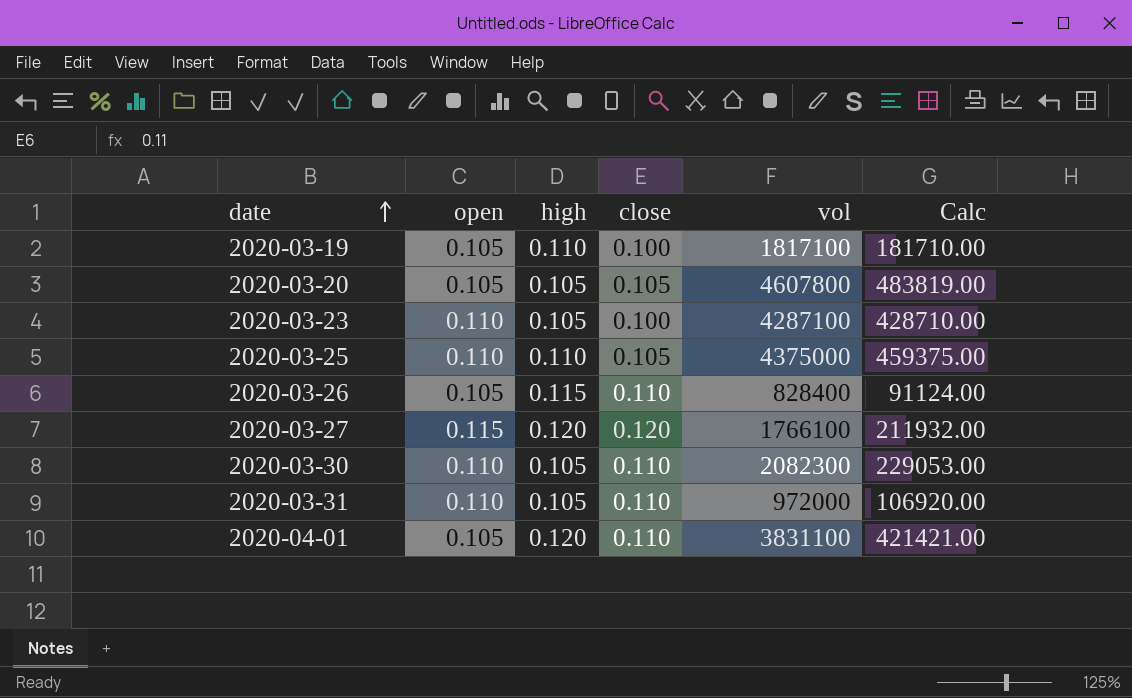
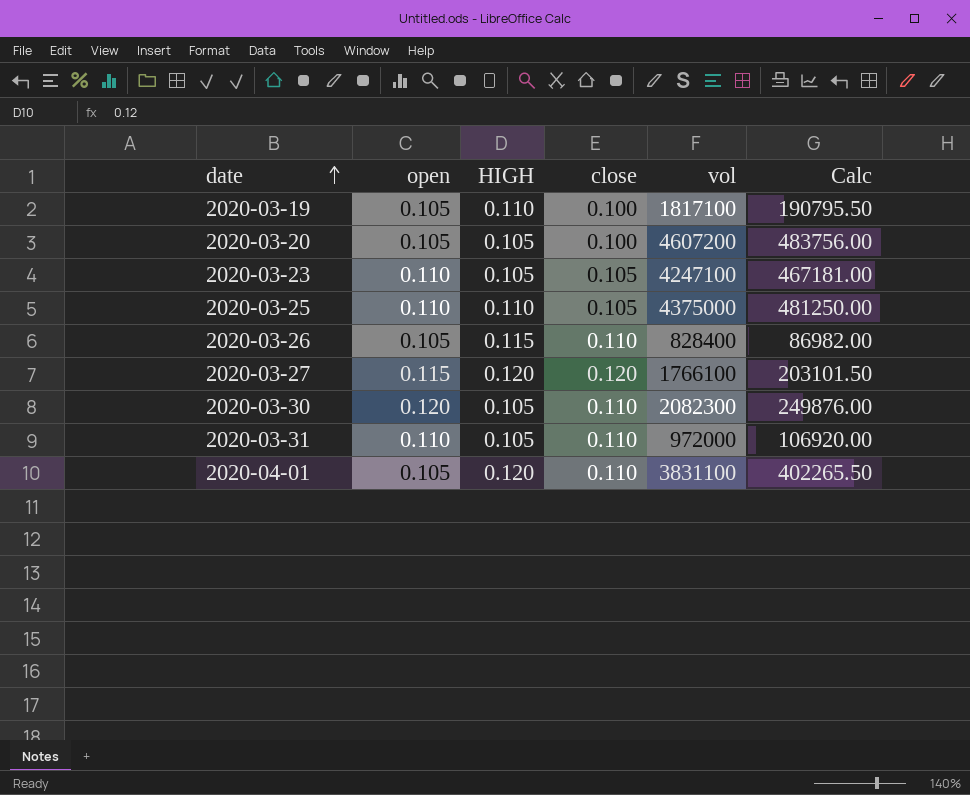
column name: high -> HIGH
column Calc | formula: [close] * [vol] -> [open] * [vol]
2020-03-20 | close: 0.105 -> 0.100
2020-03-20 | vol: 4607800 -> 4607200
2020-03-23 | close: 0.100 -> 0.105
2020-03-23 | vol: 4287100 -> 4247100
2020-03-30 | open: 0.110 -> 0.120

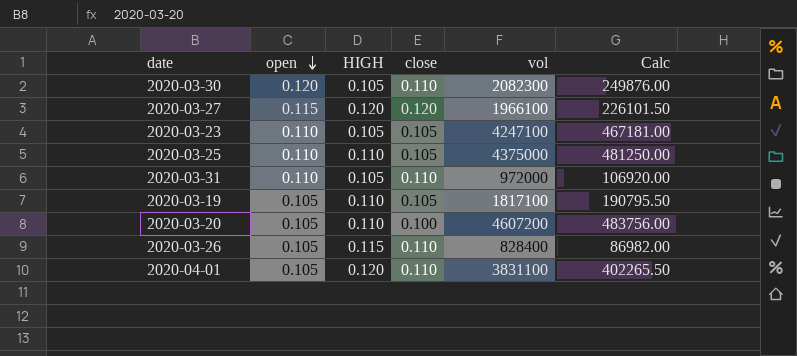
row order: date ascending -> open descending
2020-03-27 | vol: 1766100 -> 1966100
2020-03-27 | Calc: 203101.50 -> 226101.50
2020-03-19 | close: 0.100 -> 0.105
2020-03-20 | HIGH: 0.105 -> 0.110

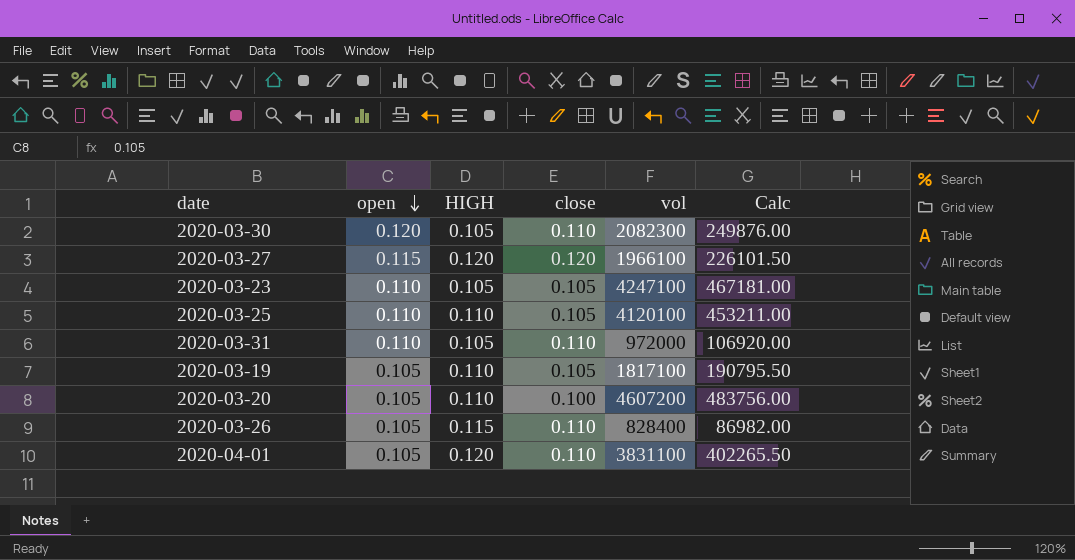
2020-03-25 | vol: 4375000 -> 4120100
2020-03-25 | Calc: 481250.00 -> 453211.00

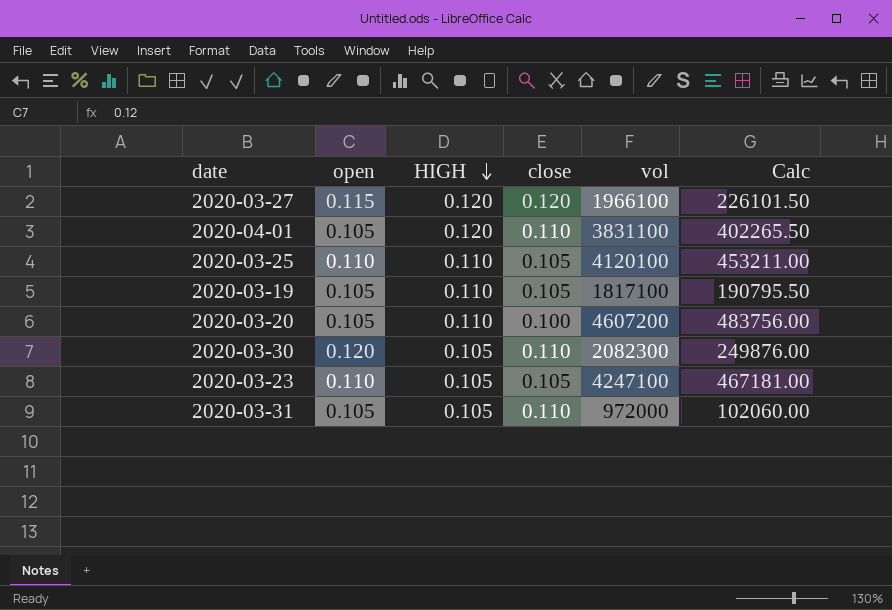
row order: open descending -> HIGH descending
row 2020-03-26: 0.105 | 0.115 | 0.110 | 828400 | 86982.00 -> none
2020-03-31 | open: 0.110 -> 0.105
2020-03-31 | Calc: 106920.00 -> 102060.00

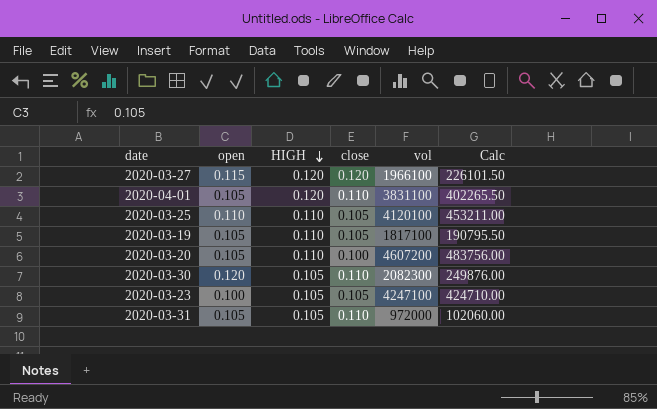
2020-03-23 | open: 0.110 -> 0.100
2020-03-23 | Calc: 467181.00 -> 424710.00

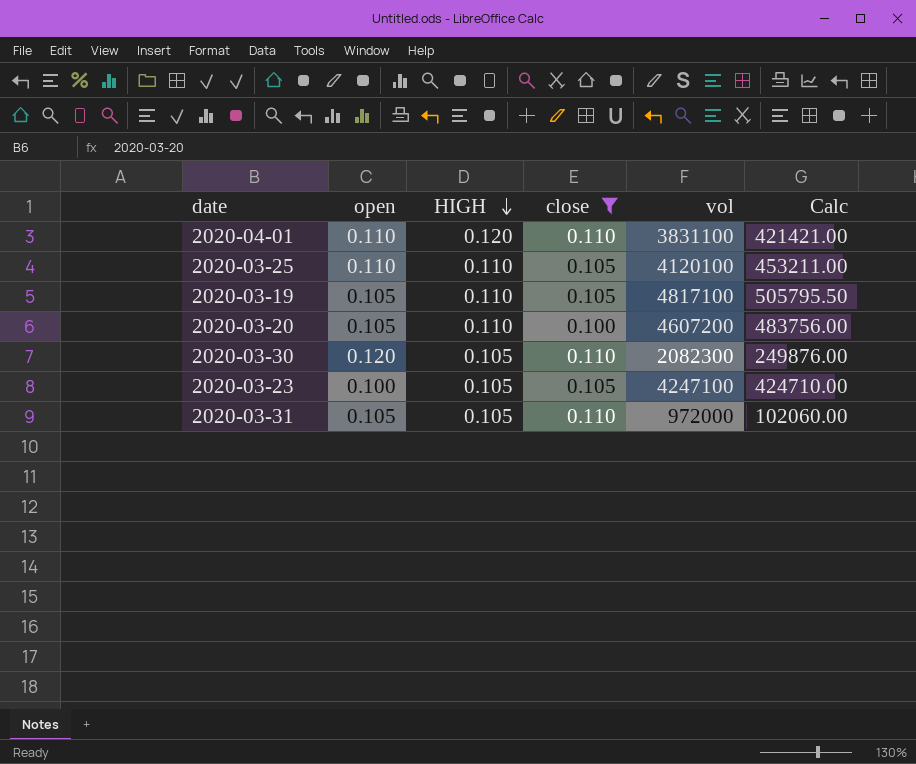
filter: none -> close != 0.120
2020-04-01 | open: 0.105 -> 0.110
2020-04-01 | Calc: 402265.50 -> 421421.00
2020-03-19 | vol: 1817100 -> 4817100
2020-03-19 | Calc: 190795.50 -> 505795.50

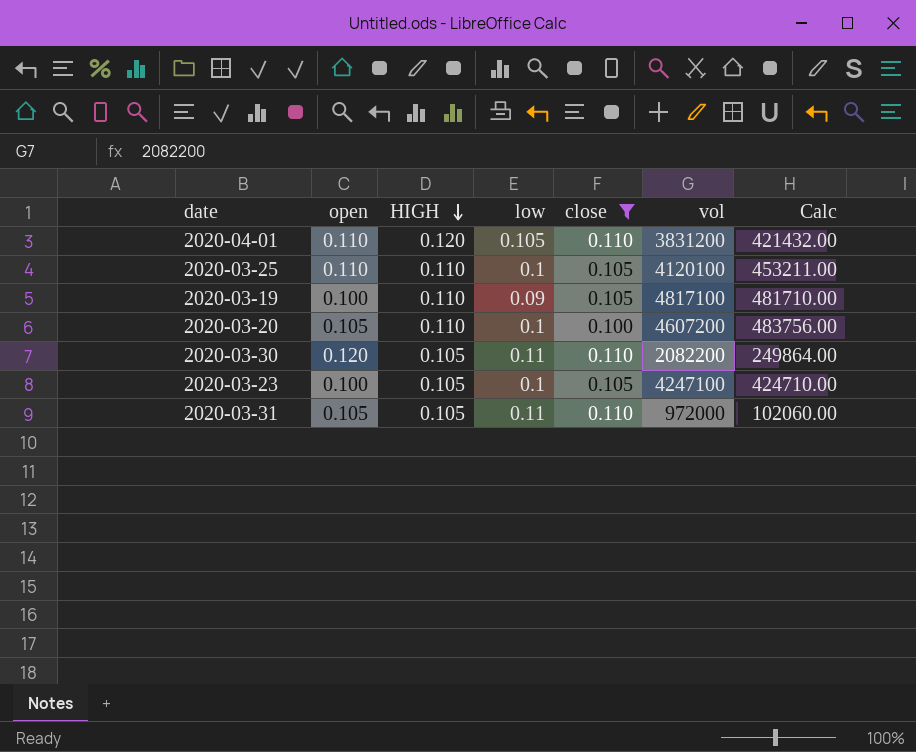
column low | position: none -> 4
2020-04-01 | vol: 3831100 -> 3831200
2020-04-01 | Calc: 421421.00 -> 421432.00
2020-03-19 | open: 0.105 -> 0.100
2020-03-19 | Calc: 505795.50 -> 481710.00
2020-03-30 | vol: 2082300 -> 2082200
2020-03-30 | Calc: 249876.00 -> 249864.00

